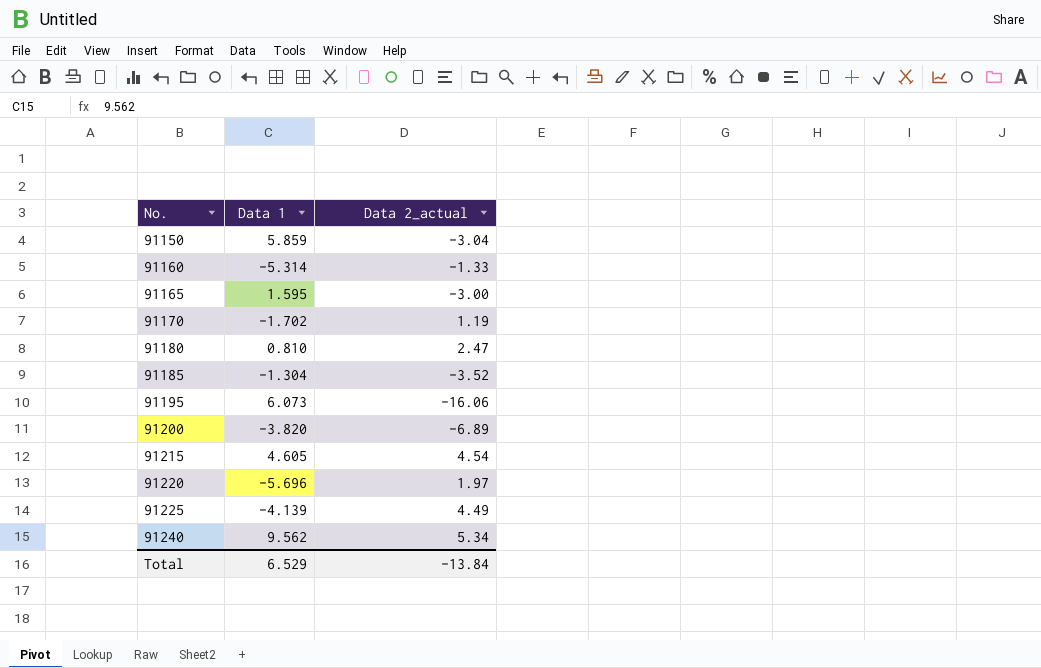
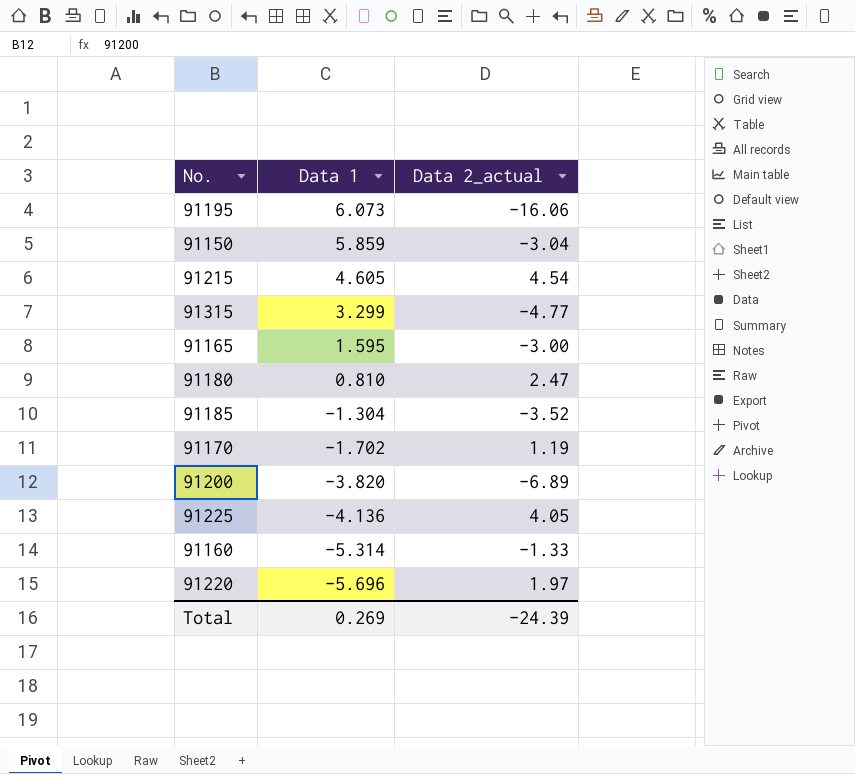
row order: No. ascending -> Data 1 descending
row 91240: 9.562 | 5.34 -> none
row 91315: none -> 3.299 | -4.77
91225 | Data 1: -4.139 -> -4.136
91225 | Data 2_actual: 4.49 -> 4.05
Total | Data 1: 6.529 -> 0.269
Total | Data 2_actual: -13.84 -> -24.39

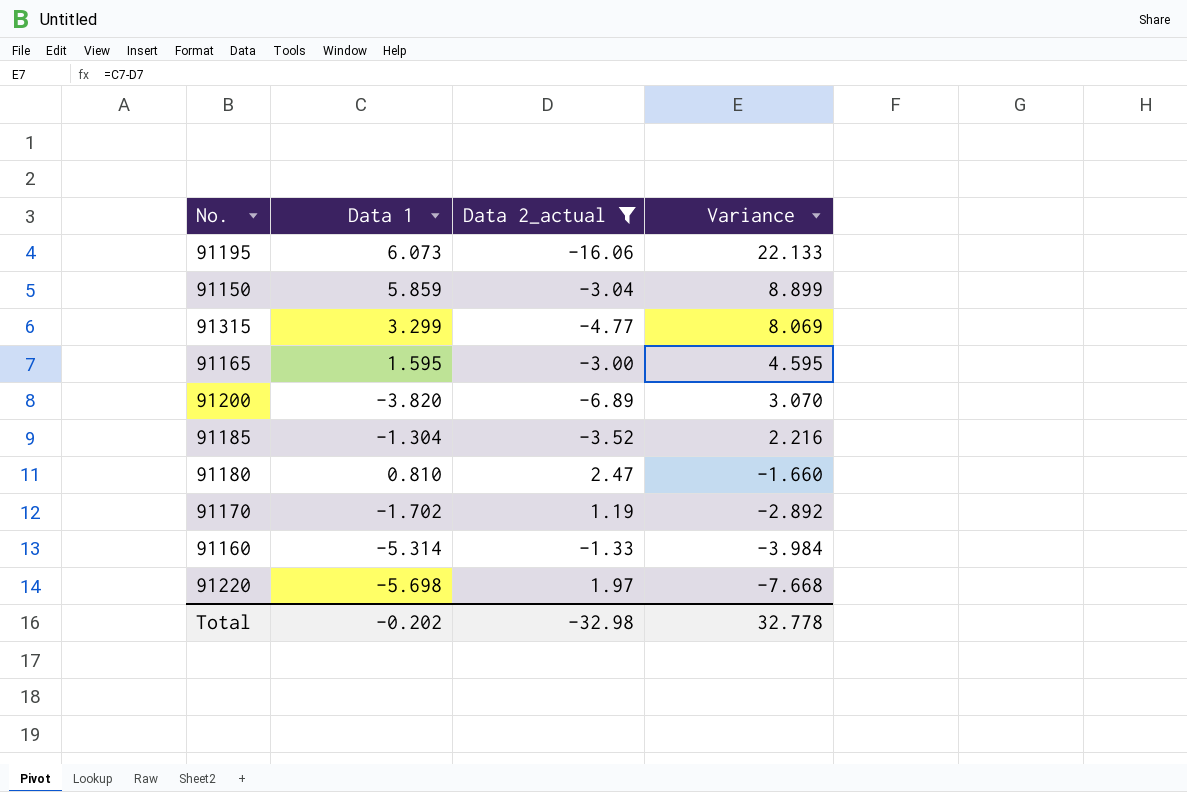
filter: none -> Data 2_actual <= 2.47
row order: Data 1 descending -> Variance descending
column Variance | formula: none -> [Data 1] - [Data 2_actual]
91220 | Data 1: -5.696 -> -5.698
Total | Data 1: 0.269 -> -0.202
Total | Data 2_actual: -24.39 -> -32.98

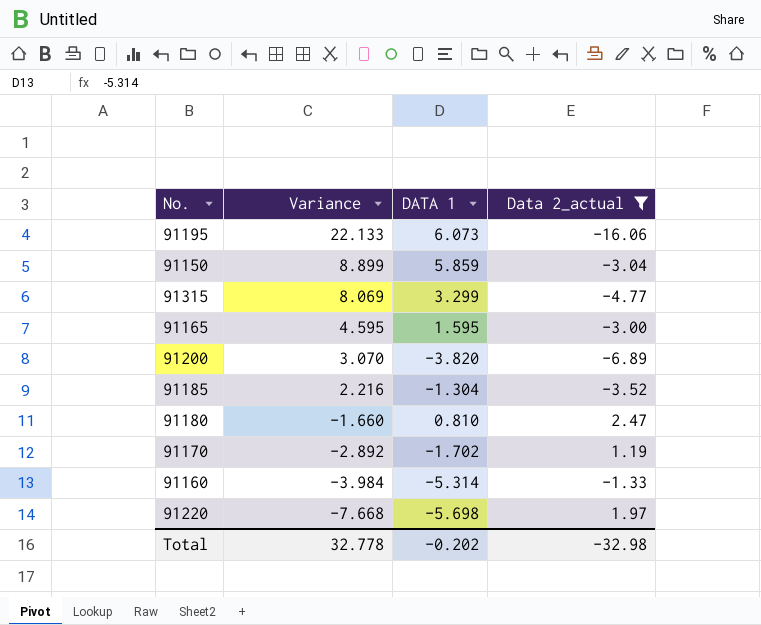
column Variance | position: 4 -> 2
column name: Data 1 -> DATA 1

